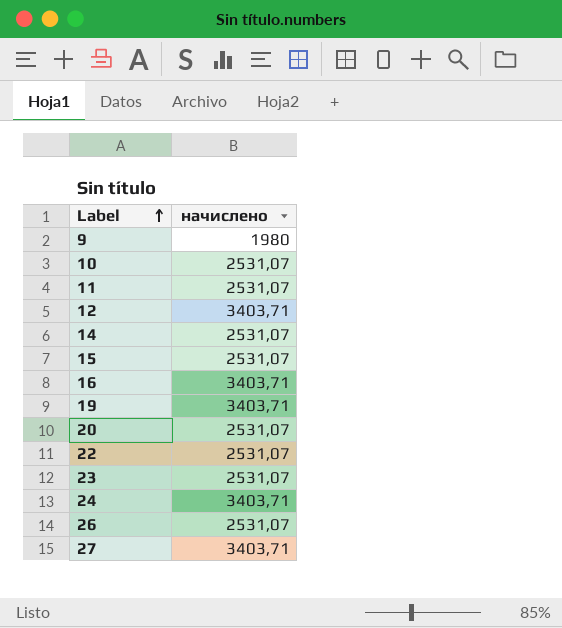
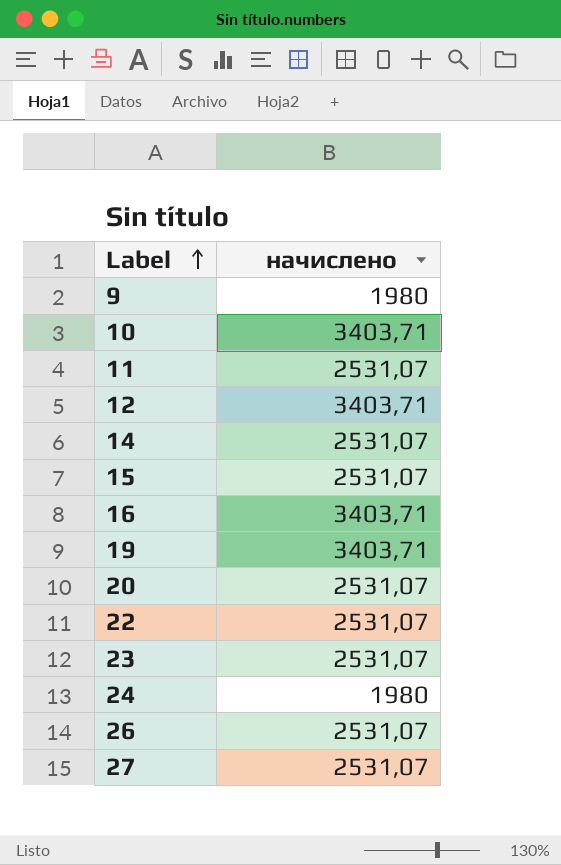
10 | начислено: 2531,07 -> 3403,71
24 | начислено: 3403,71 -> 1980
27 | начислено: 3403,71 -> 2531,07

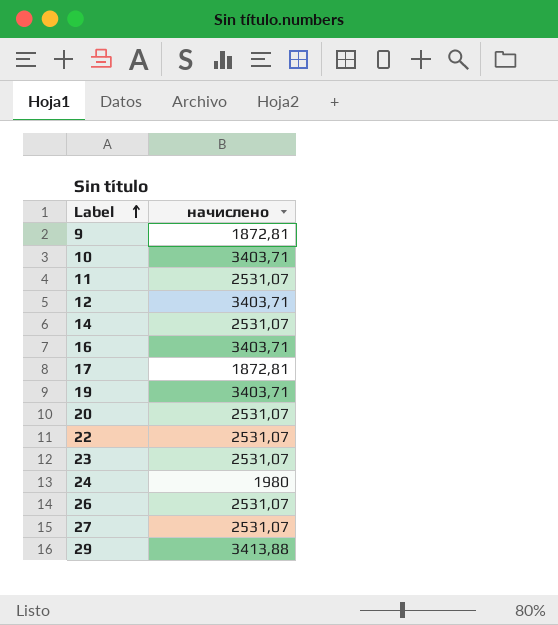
row 15: 2531,07 -> none
9 | начислено: 1980 -> 1872,81
row 17: none -> 1872,81
row 29: none -> 3413,88

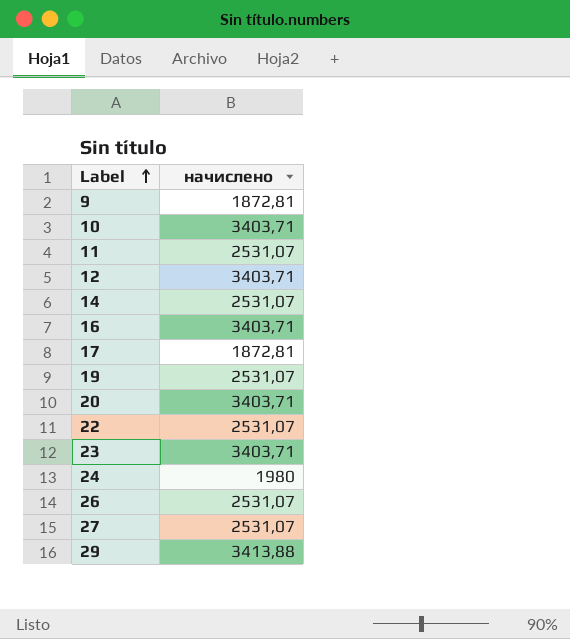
19 | начислено: 3403,71 -> 2531,07
20 | начислено: 2531,07 -> 3403,71
23 | начислено: 2531,07 -> 3403,71

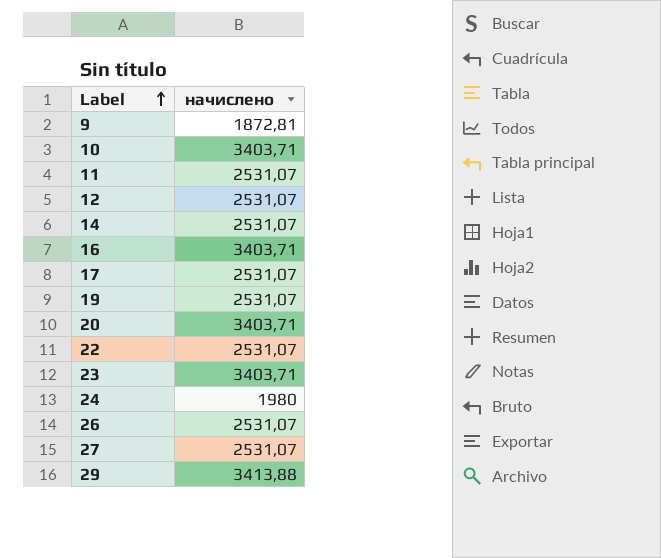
12 | начислено: 3403,71 -> 2531,07
17 | начислено: 1872,81 -> 2531,07

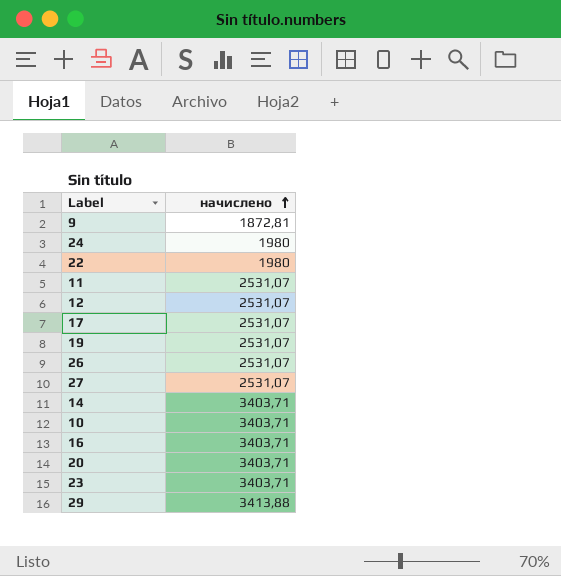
row order: Label ascending -> начислено ascending
22 | начислено: 2531,07 -> 1980
14 | начислено: 2531,07 -> 3403,71

